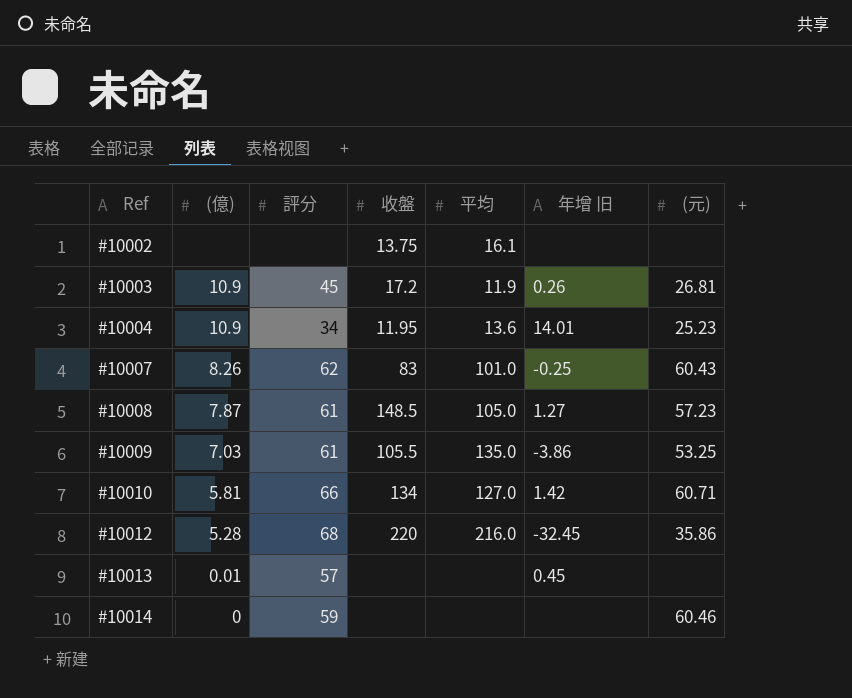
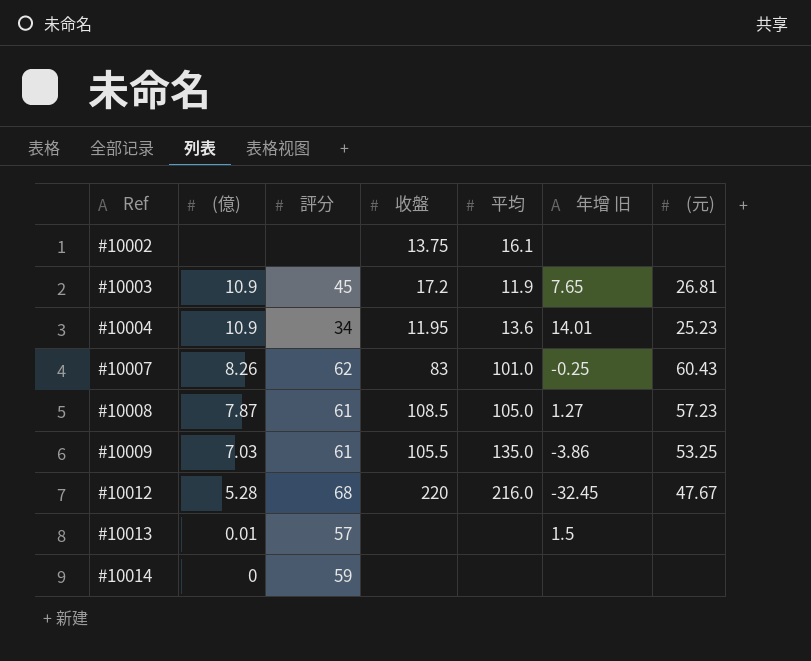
row #10010: 5.81 | 66 | 134 | 127.0 | 1.42 | 60.71 -> none
#10003 | 年增 旧: 0.26 -> 7.65
#10008 | 收盤: 148.5 -> 108.5
#10012 | (元): 35.86 -> 47.67
#10013 | 年增 旧: 0.45 -> 1.5
#10014 | (元): 60.46 -> none

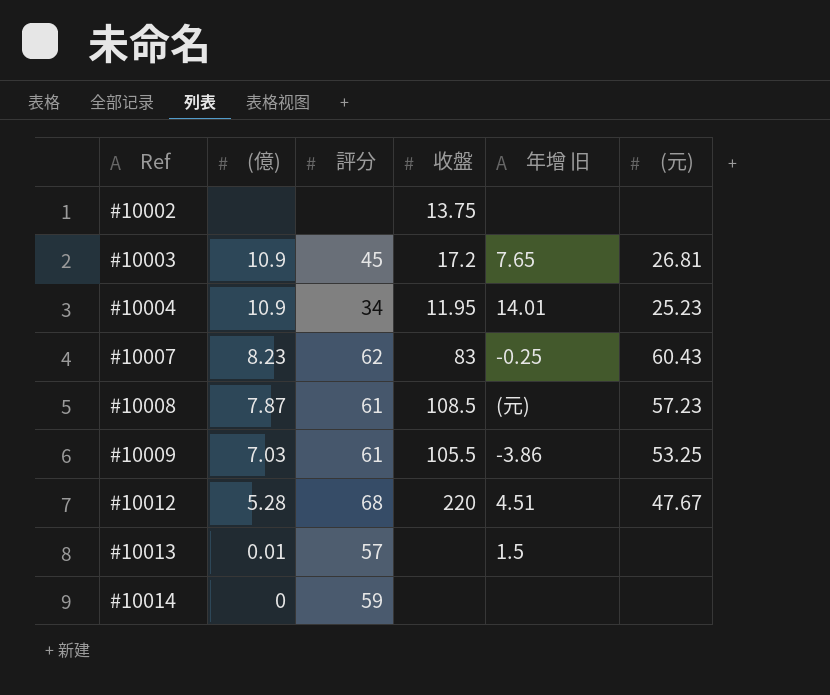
column 平均 | position: 5 -> none
#10007 | (億): 8.26 -> 8.23
#10008 | 年增 旧: 1.27 -> (元)
#10012 | 年增 旧: -32.45 -> 4.51

